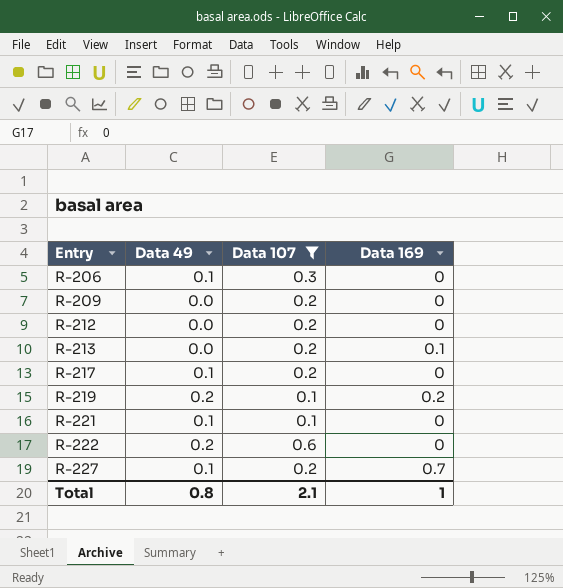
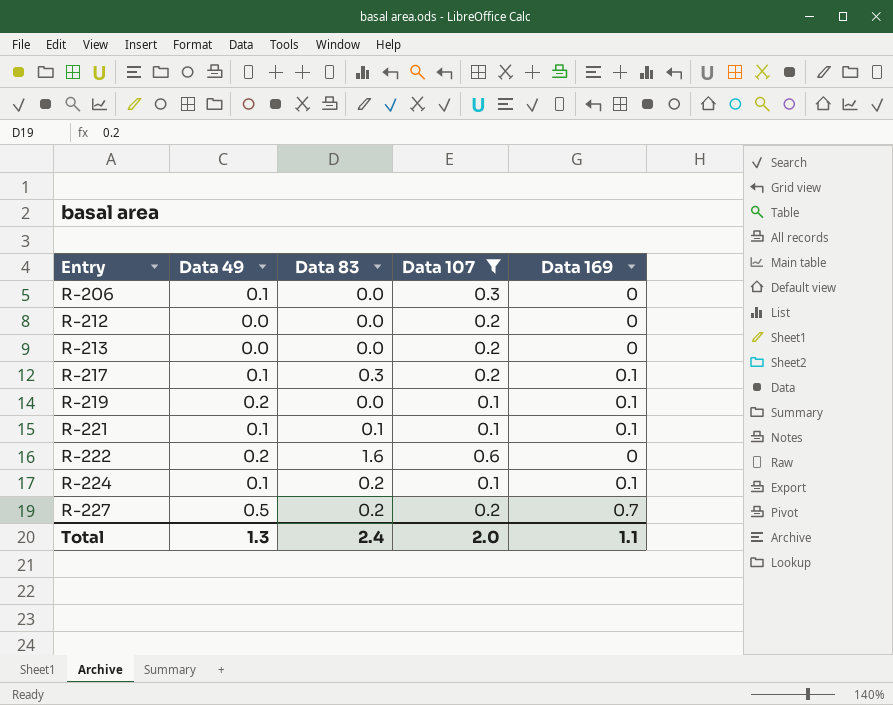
column Data 83 | position: none -> 3
row R-209: 0.0 | 0.2 | 0 -> none
R-213 | Data 169: 0.1 -> 0
R-217 | Data 169: 0 -> 0.1
R-219 | Data 169: 0.2 -> 0.1
R-221 | Data 169: 0 -> 0.1
row R-224: none -> 0.1 | 0.2 | 0.1 | 0.1
R-227 | Data 49: 0.1 -> 0.5
Total | Data 49: 0.8 -> 1.3
Total | Data 107: 2.1 -> 2.0
Total | Data 169: 1 -> 1.1

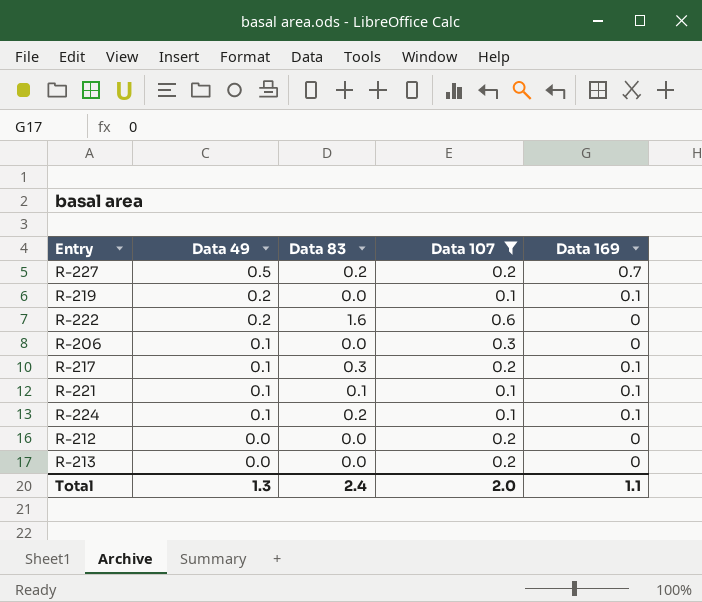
row order: Entry ascending -> Data 49 descending

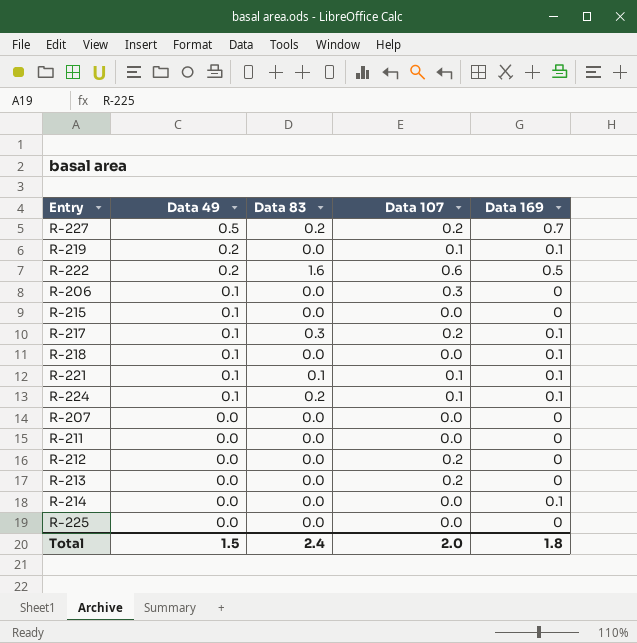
filter: Data 107 != 0.0 -> none
R-222 | Data 169: 0 -> 0.5
Total | Data 49: 1.3 -> 1.5
Total | Data 169: 1.1 -> 1.8

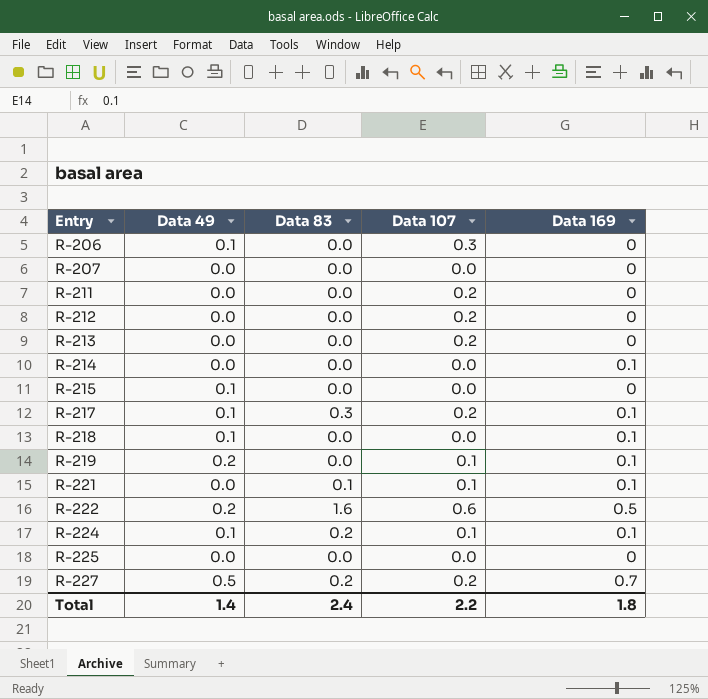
row order: Data 49 descending -> Entry ascending
R-211 | Data 107: 0.0 -> 0.2
R-221 | Data 49: 0.1 -> 0.0
Total | Data 49: 1.5 -> 1.4
Total | Data 107: 2.0 -> 2.2

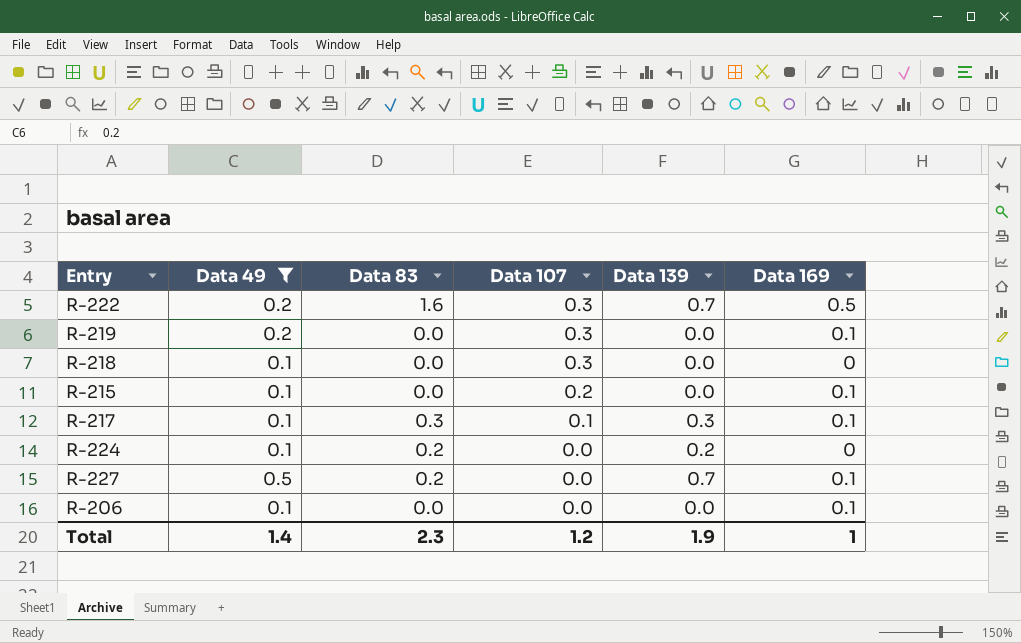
filter: none -> Data 49 != 0.0
row order: Entry ascending -> Data 107 descending
column Data 139 | position: none -> 5
R-222 | Data 107: 0.6 -> 0.3
R-219 | Data 107: 0.1 -> 0.3
R-218 | Data 107: 0.0 -> 0.3
R-218 | Data 169: 0.1 -> 0
R-215 | Data 107: 0.0 -> 0.2
R-215 | Data 169: 0 -> 0.1
R-217 | Data 107: 0.2 -> 0.1
R-224 | Data 107: 0.1 -> 0.0
R-224 | Data 169: 0.1 -> 0
R-227 | Data 107: 0.2 -> 0.0
R-227 | Data 169: 0.7 -> 0.1
R-206 | Data 107: 0.3 -> 0.0
R-206 | Data 169: 0 -> 0.1
Total | Data 83: 2.4 -> 2.3
Total | Data 107: 2.2 -> 1.2
Total | Data 169: 1.8 -> 1

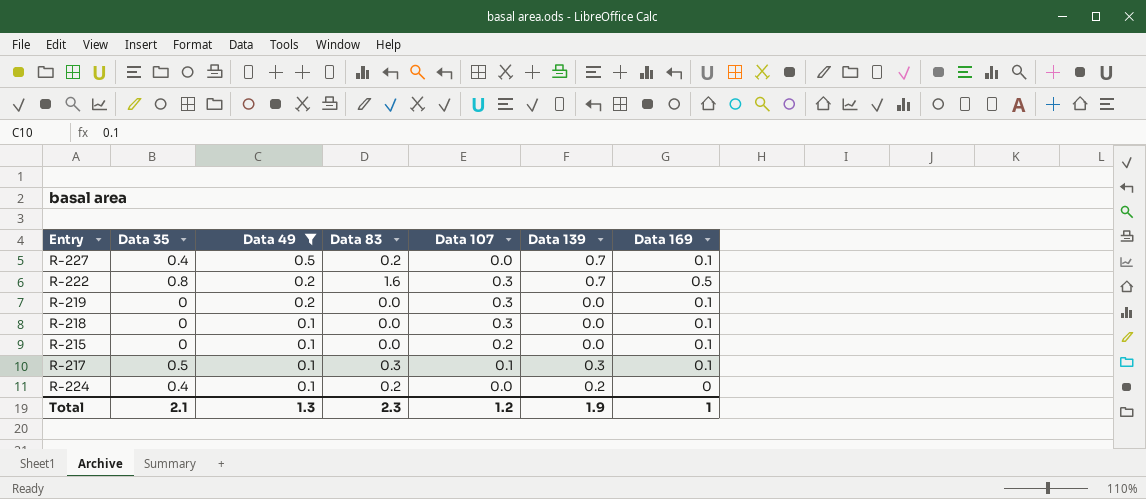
row order: Data 107 descending -> Data 49 descending
column Data 35 | position: none -> 2
row R-206: 0.1 | 0.0 | 0.0 | 0.0 | 0.1 -> none
R-218 | Data 169: 0 -> 0.1
Total | Data 49: 1.4 -> 1.3

